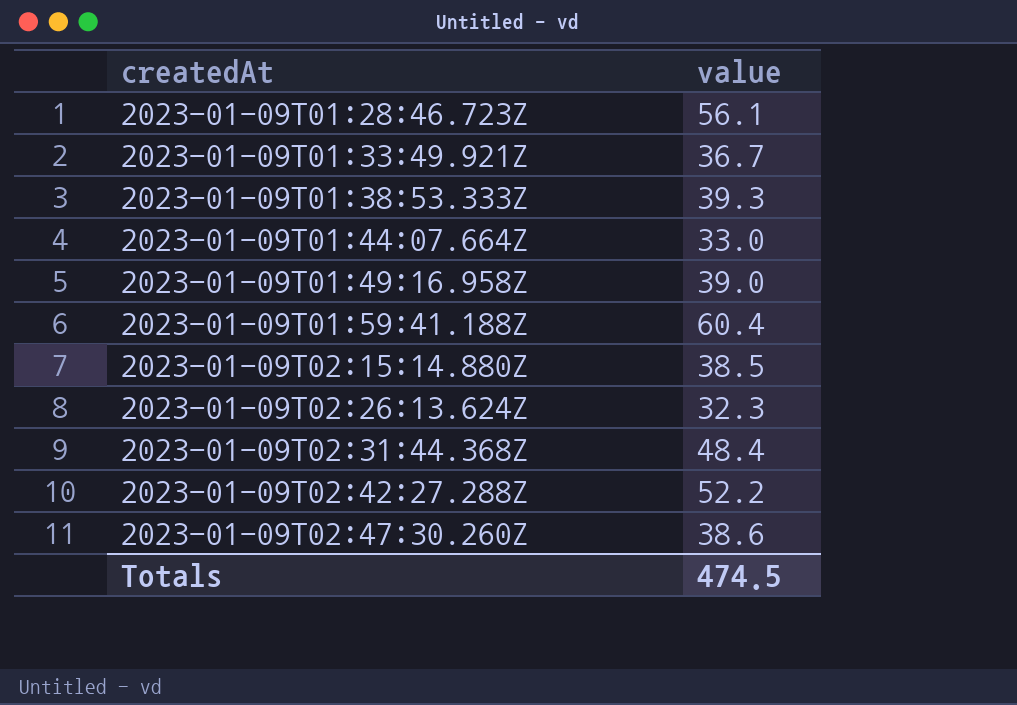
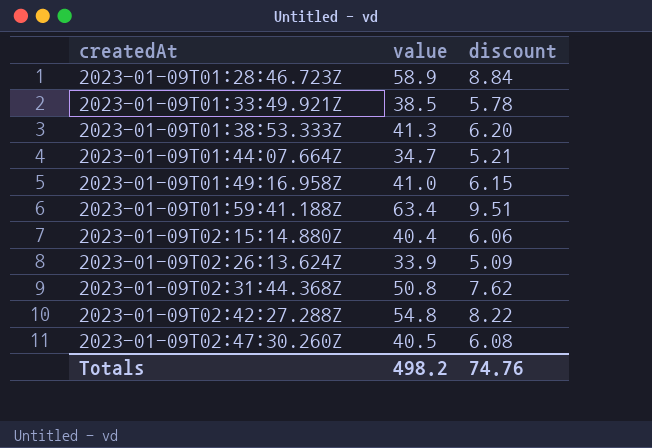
column discount | formula: none -> [value] * 0.15
2023-01-09T01:28:46.723Z | value: 56.1 -> 58.9
2023-01-09T01:33:49.921Z | value: 36.7 -> 38.5
2023-01-09T01:38:53.333Z | value: 39.3 -> 41.3
2023-01-09T01:44:07.664Z | value: 33.0 -> 34.7
2023-01-09T01:49:16.958Z | value: 39.0 -> 41.0
2023-01-09T01:59:41.188Z | value: 60.4 -> 63.4
2023-01-09T02:15:14.880Z | value: 38.5 -> 40.4
2023-01-09T02:26:13.624Z | value: 32.3 -> 33.9
2023-01-09T02:31:44.368Z | value: 48.4 -> 50.8
2023-01-09T02:42:27.288Z | value: 52.2 -> 54.8
2023-01-09T02:47:30.260Z | value: 38.6 -> 40.5
Totals | value: 474.5 -> 498.2

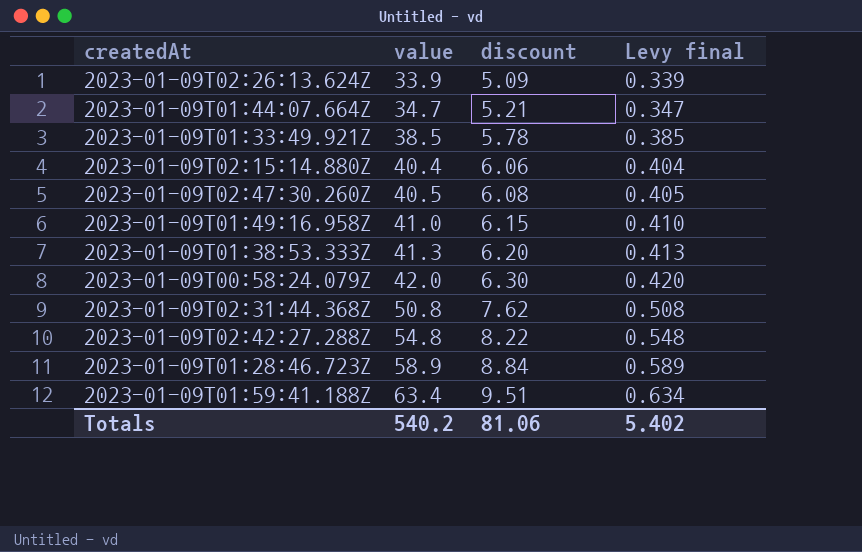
row order: createdAt ascending -> value ascending
column Levy final | formula: none -> [value] * 0.01
row 2023-01-09T00:58:24.079Z: none -> 42.0 | 6.30 | 0.420
Totals | value: 498.2 -> 540.2
Totals | discount: 74.76 -> 81.06

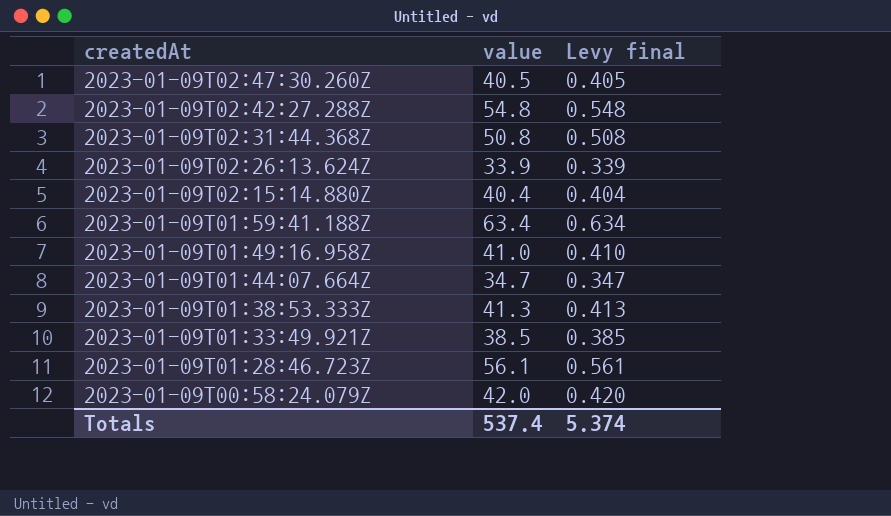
row order: value ascending -> createdAt descending
column discount | formula: [value] * 0.15 -> none
2023-01-09T01:28:46.723Z | value: 58.9 -> 56.1
2023-01-09T01:28:46.723Z | Levy final: 0.589 -> 0.561
Totals | value: 540.2 -> 537.4
Totals | Levy final: 5.402 -> 5.374

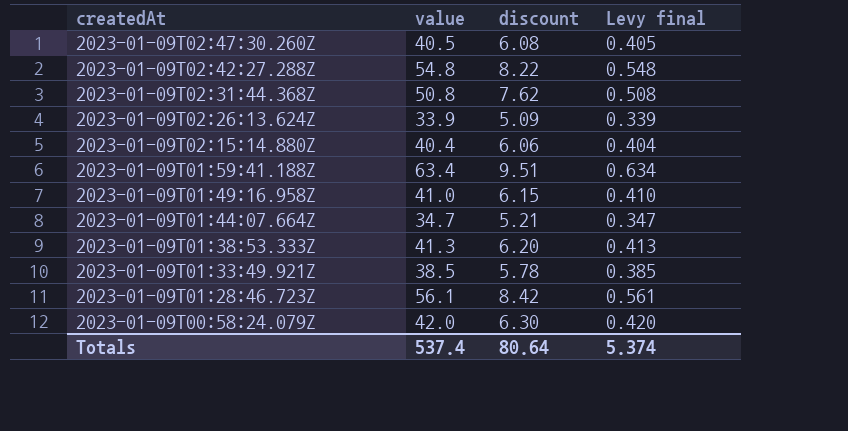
column discount | formula: none -> [value] * 0.15

